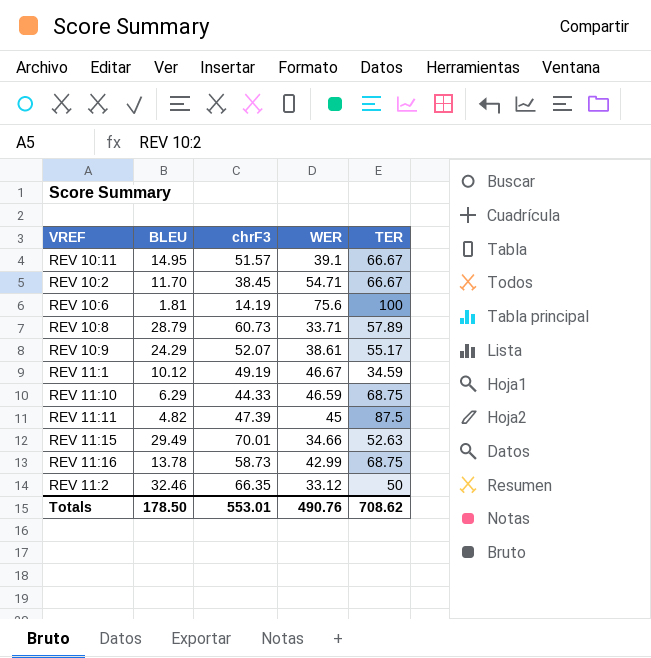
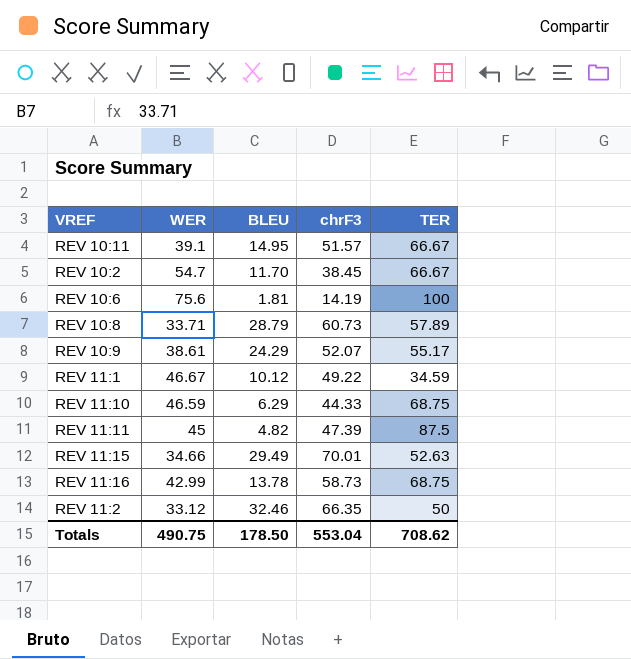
column WER | position: 4 -> 2
REV 10:2 | WER: 54.71 -> 54.7
REV 11:1 | chrF3: 49.19 -> 49.22
Totals | WER: 490.76 -> 490.75
Totals | chrF3: 553.01 -> 553.04

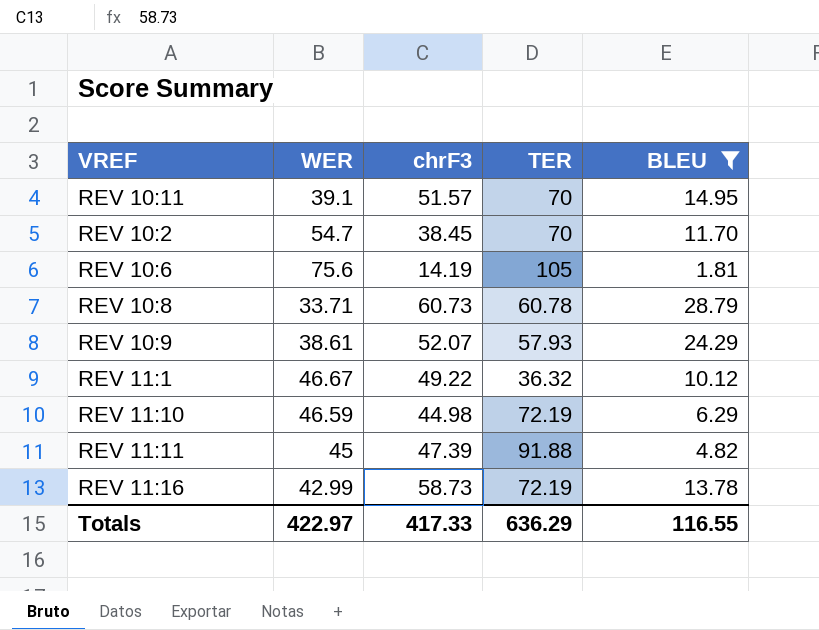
filter: none -> BLEU <= 28.79
column BLEU | position: 3 -> 5
REV 10:11 | TER: 66.67 -> 70
REV 10:2 | TER: 66.67 -> 70
REV 10:6 | TER: 100 -> 105
REV 10:8 | TER: 57.89 -> 60.78
REV 10:9 | TER: 55.17 -> 57.93
REV 11:1 | TER: 34.59 -> 36.32
REV 11:10 | chrF3: 44.33 -> 44.98
REV 11:10 | TER: 68.75 -> 72.19
REV 11:11 | TER: 87.5 -> 91.88
REV 11:16 | TER: 68.75 -> 72.19
Totals | WER: 490.75 -> 422.97
Totals | chrF3: 553.04 -> 417.33
Totals | TER: 708.62 -> 636.29
Totals | BLEU: 178.50 -> 116.55

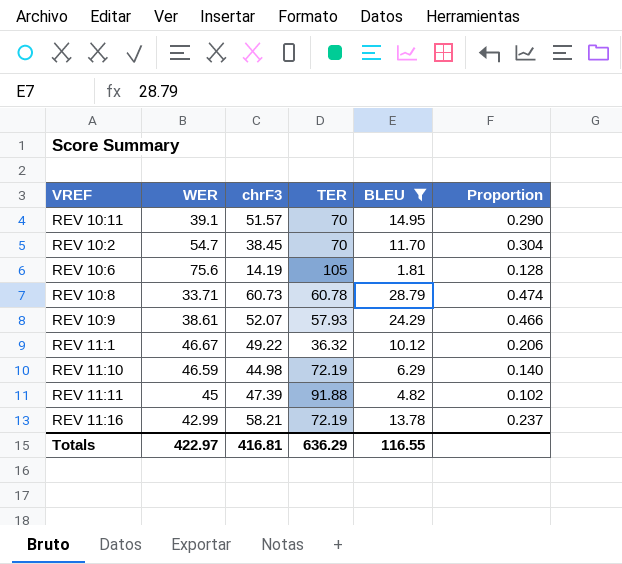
column Proportion | formula: none -> [BLEU] / [chrF3]
REV 11:16 | chrF3: 58.73 -> 58.21
Totals | chrF3: 417.33 -> 416.81

